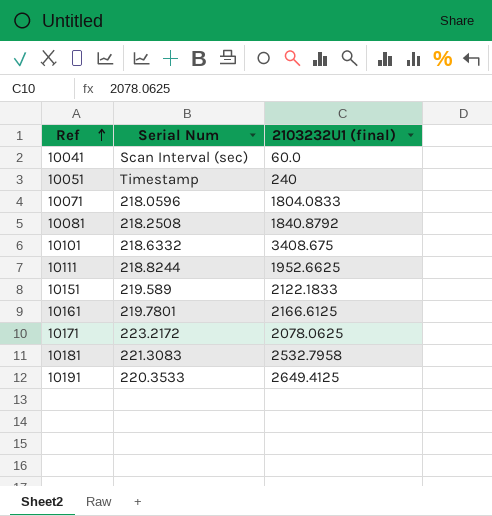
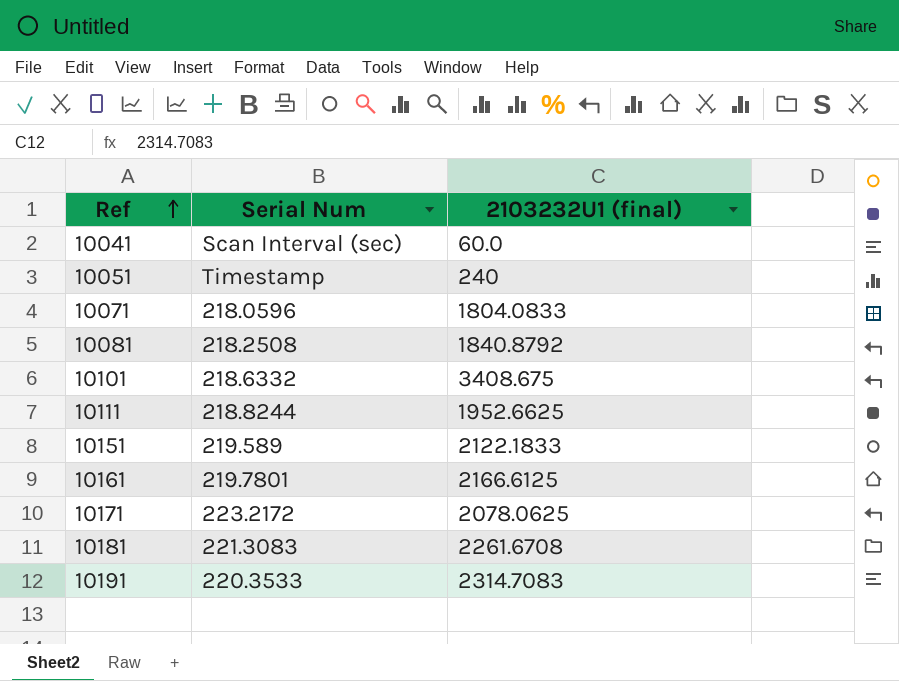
10181 | 2103232U1 (final): 2532.7958 -> 2261.6708
10191 | 2103232U1 (final): 2649.4125 -> 2314.7083

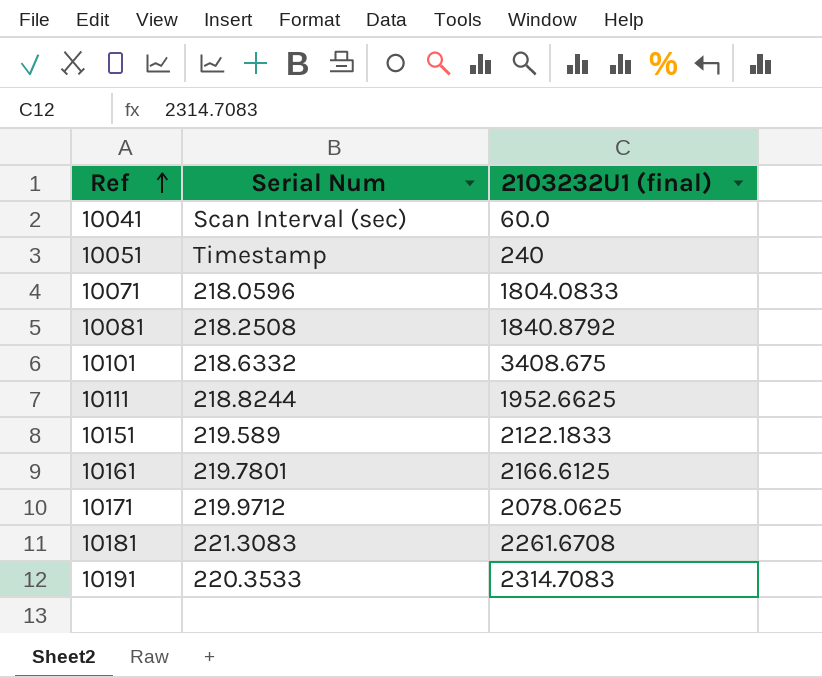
10171 | Serial Num: 223.2172 -> 219.9712

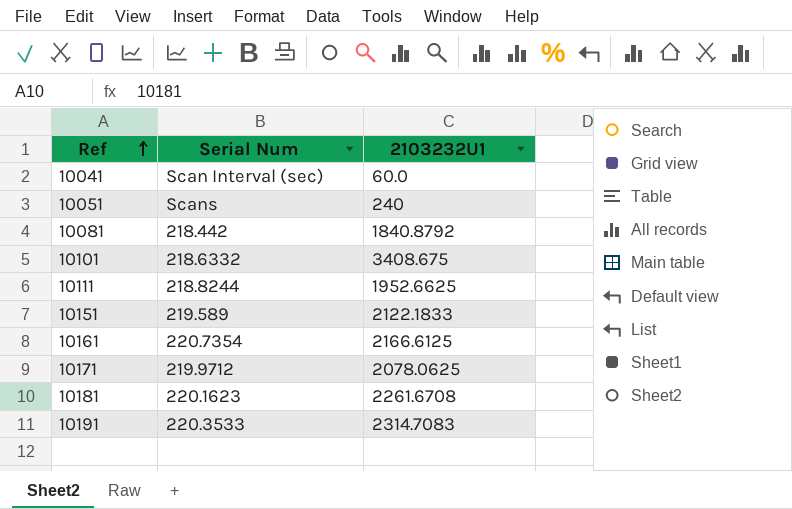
column name: 2103232U1 (final) -> 2103232U1
row 10071: 218.0596 | 1804.0833 -> none
10051 | Serial Num: Timestamp -> Scans
10081 | Serial Num: 218.2508 -> 218.442
10161 | Serial Num: 219.7801 -> 220.7354
10181 | Serial Num: 221.3083 -> 220.1623

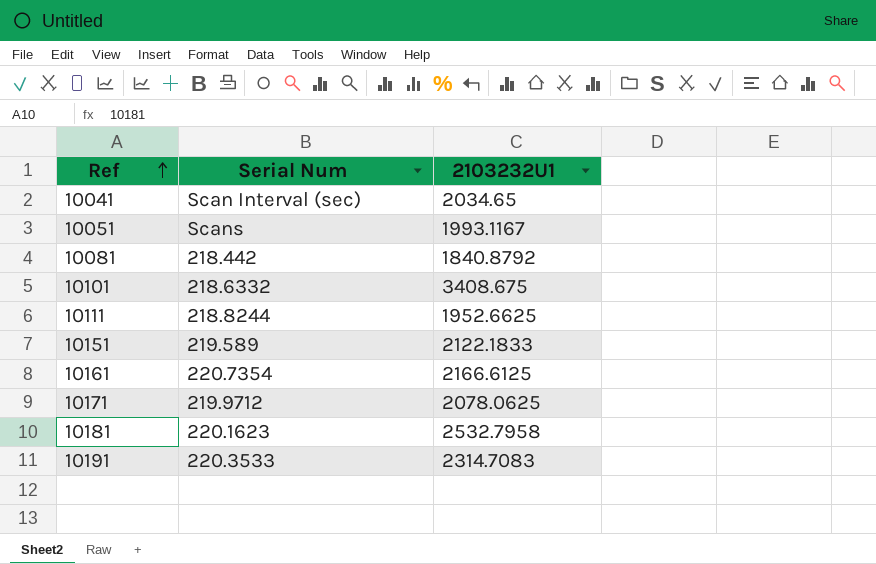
10041 | 2103232U1: 60.0 -> 2034.65
10051 | 2103232U1: 240 -> 1993.1167
10181 | 2103232U1: 2261.6708 -> 2532.7958

